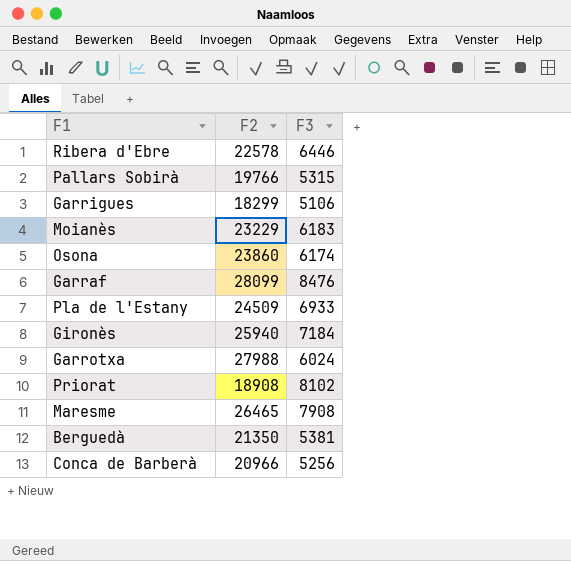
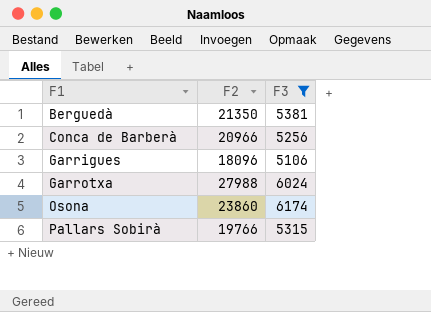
filter: none -> F3 <= 6174
row order: none -> F1 ascending
Garrigues | F2: 18299 -> 18096

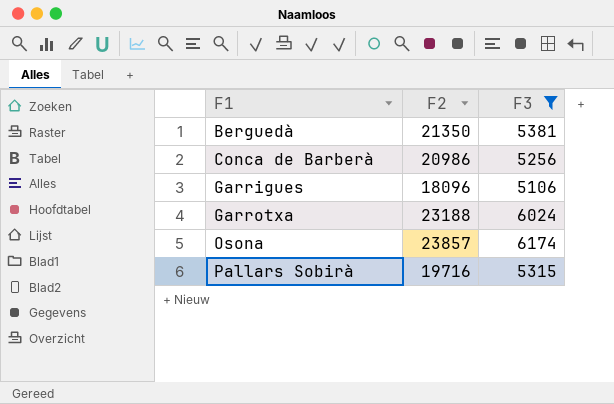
Conca de Barberà | F2: 20966 -> 20986
Garrotxa | F2: 27988 -> 23188
Osona | F2: 23860 -> 23857
Pallars Sobirà | F2: 19766 -> 19716

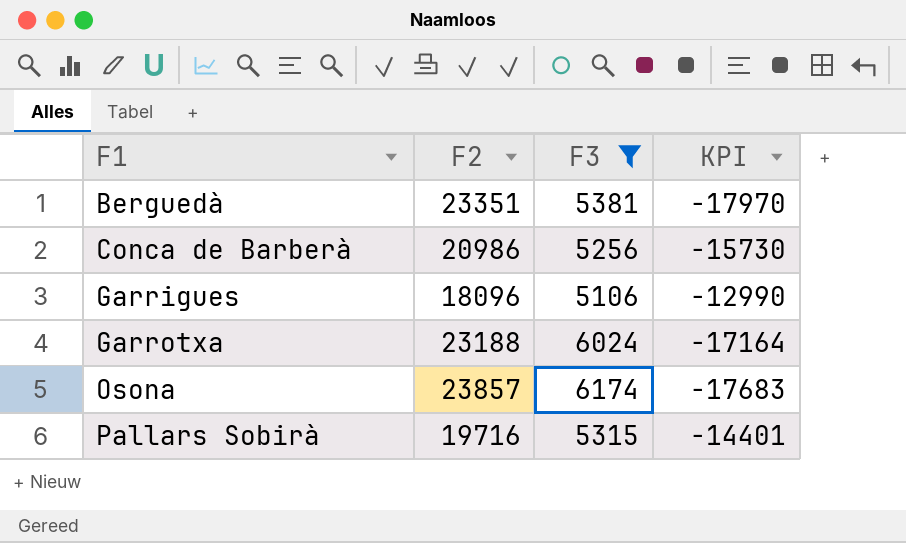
column KPI | formula: none -> [F3] - [F2]
Berguedà | F2: 21350 -> 23351

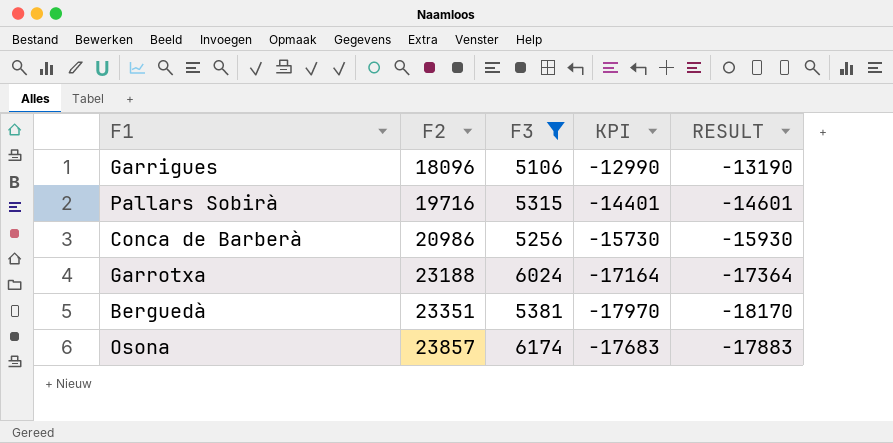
row order: F1 ascending -> F2 ascending
column RESULT | formula: none -> [KPI] - 200

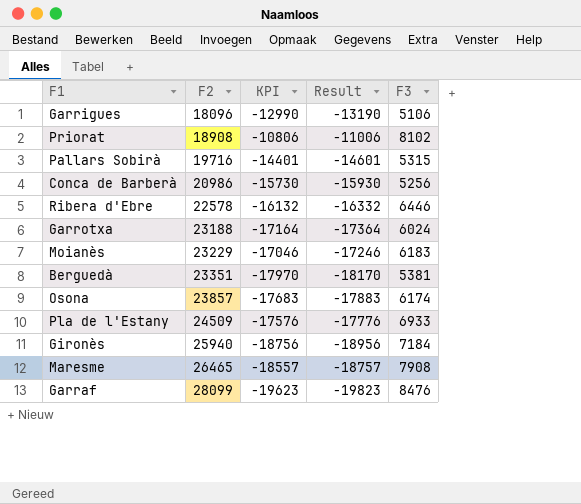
filter: F3 <= 6174 -> none
column name: RESULT -> Result
column F3 | position: 3 -> 5

